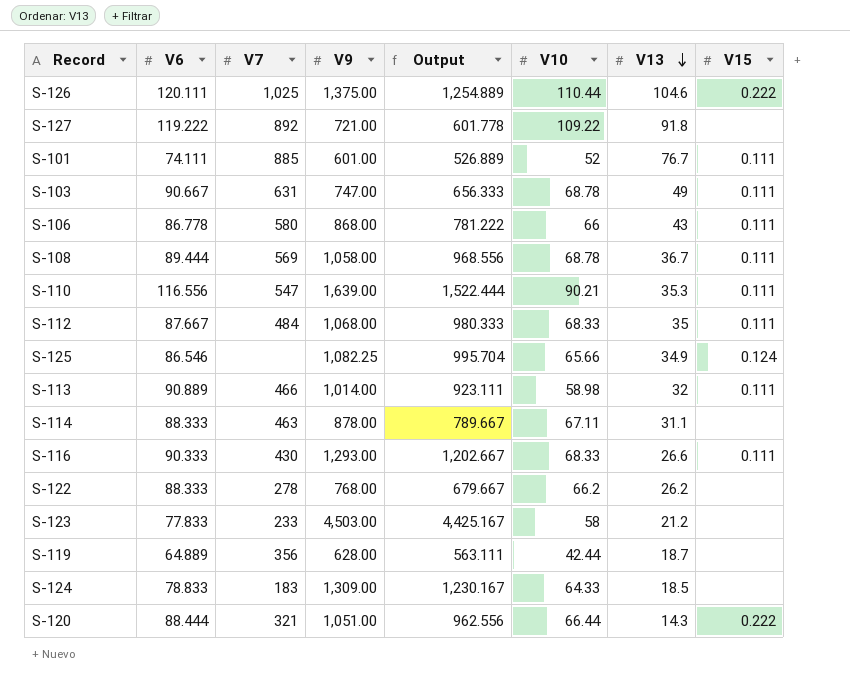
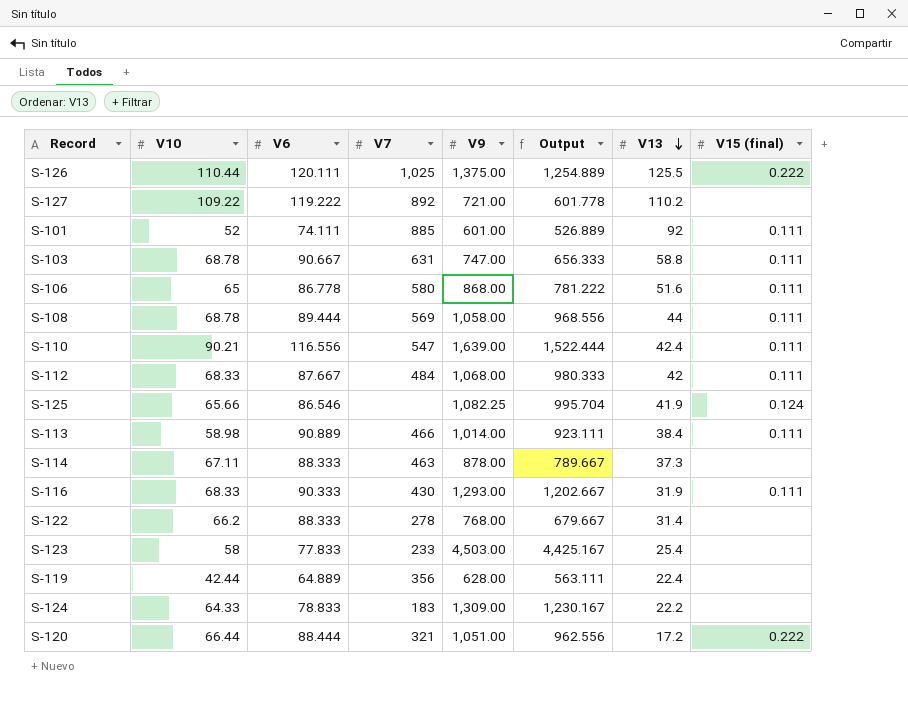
column V10 | position: 6 -> 2
column name: V15 -> V15 (final)
S-126 | V13: 104.6 -> 125.5
S-127 | V13: 91.8 -> 110.2
S-101 | V13: 76.7 -> 92
S-103 | V13: 49 -> 58.8
S-106 | V10: 66 -> 65
S-106 | V13: 43 -> 51.6
S-108 | V13: 36.7 -> 44
S-110 | V13: 35.3 -> 42.4
S-112 | V13: 35 -> 42
S-125 | V13: 34.9 -> 41.9
S-113 | V13: 32 -> 38.4
S-114 | V13: 31.1 -> 37.3
S-116 | V13: 26.6 -> 31.9
S-122 | V13: 26.2 -> 31.4
S-123 | V13: 21.2 -> 25.4
S-119 | V13: 18.7 -> 22.4
S-124 | V13: 18.5 -> 22.2
S-120 | V13: 14.3 -> 17.2

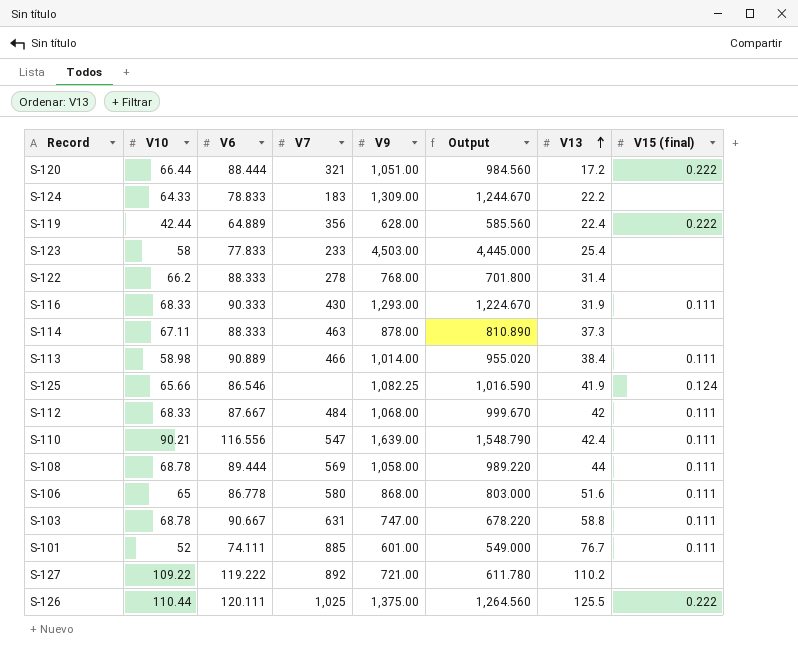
row order: V13 descending -> V13 ascending
column Output | formula: [V9] - [V6] -> [V9] - [V10]
S-119 | V15 (final): none -> 0.222
S-101 | V13: 92 -> 76.7

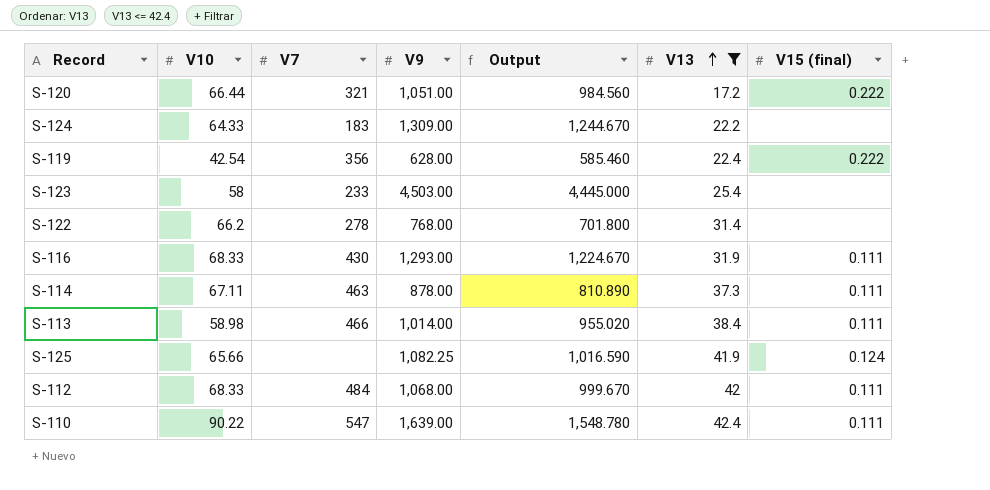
filter: none -> V13 <= 42.4
column V6 | position: 3 -> none
S-119 | V10: 42.44 -> 42.54
S-119 | Output: 585.560 -> 585.460
S-114 | V15 (final): none -> 0.111
S-110 | V10: 90.21 -> 90.22
S-110 | Output: 1,548.790 -> 1,548.780

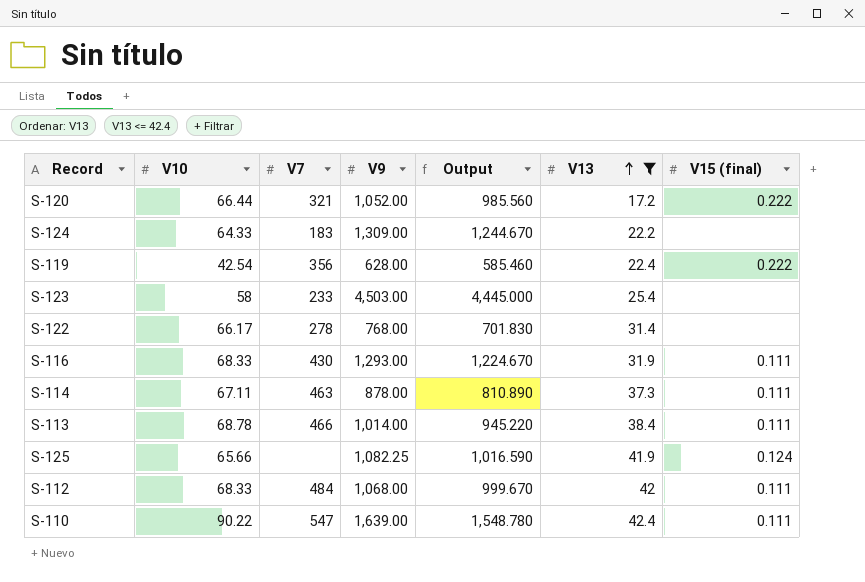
S-120 | V9: 1,051.00 -> 1,052.00
S-120 | Output: 984.560 -> 985.560
S-122 | V10: 66.2 -> 66.17
S-122 | Output: 701.800 -> 701.830
S-113 | V10: 58.98 -> 68.78
S-113 | Output: 955.020 -> 945.220

